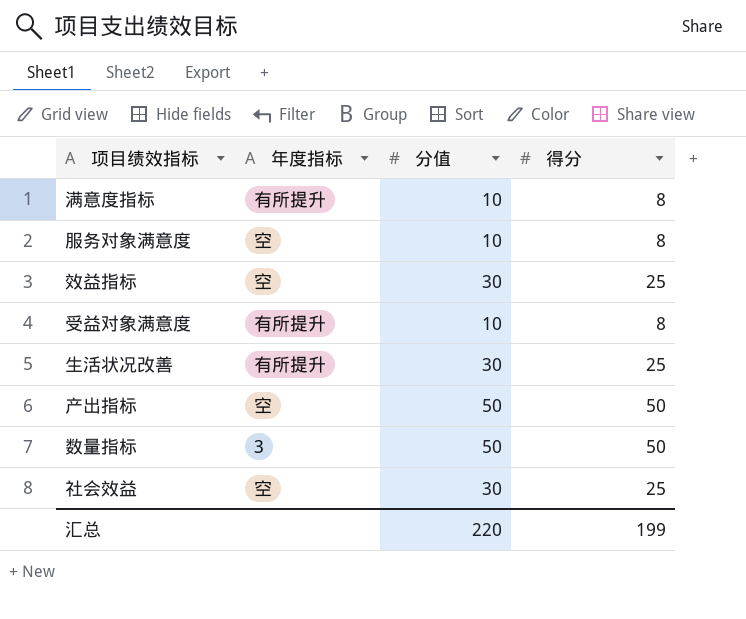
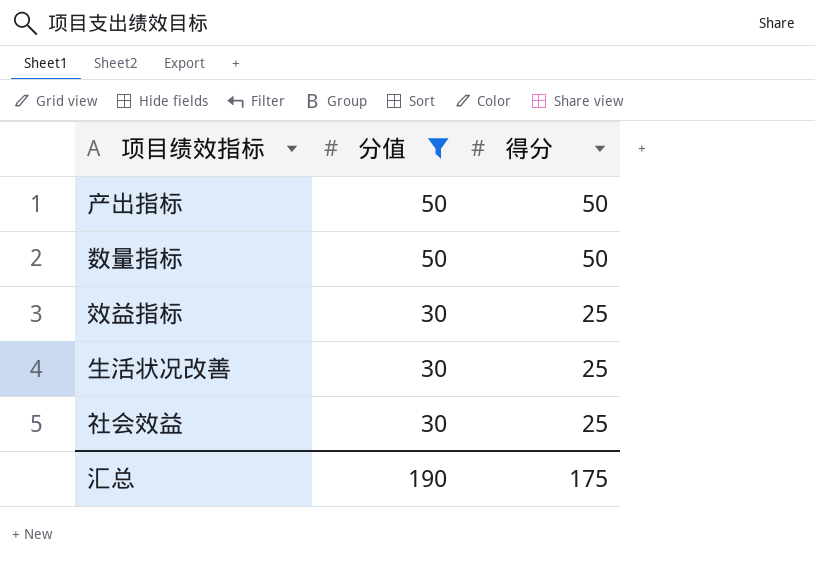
filter: none -> 分值 != 10
row order: none -> 分值 descending
column 年度指标 | position: 2 -> none
汇总 | 分值: 220 -> 190
汇总 | 得分: 199 -> 175

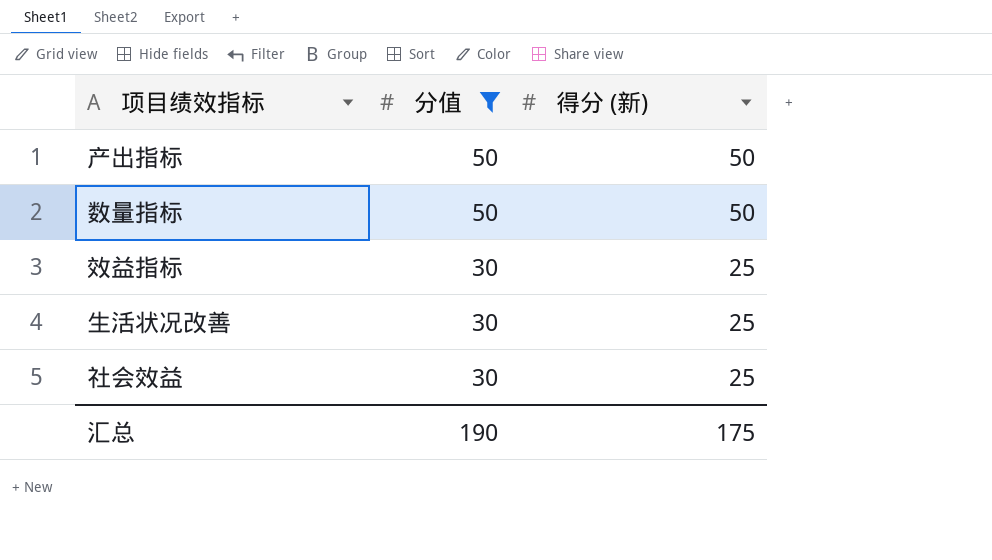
column name: 得分 -> 得分 (新)

